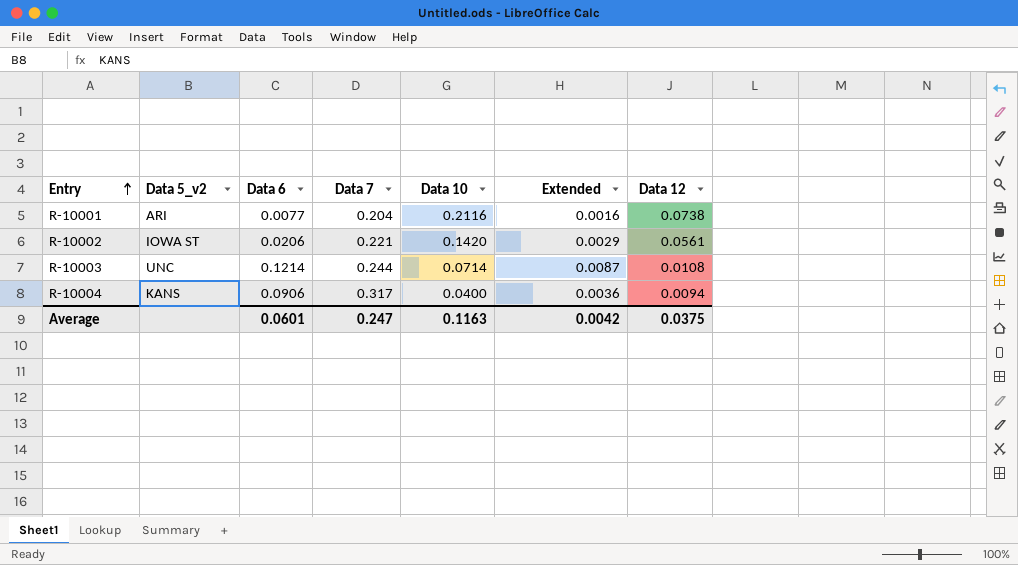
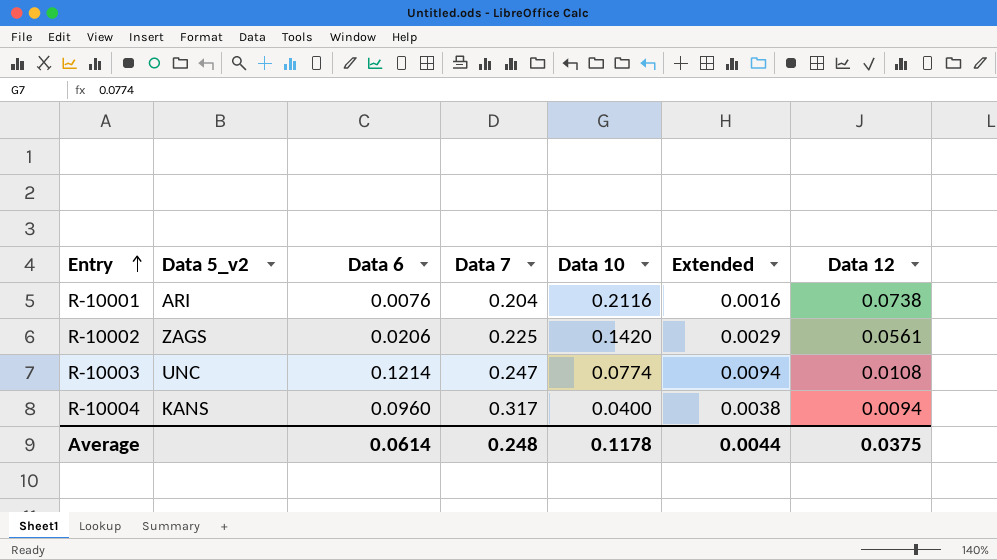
R-10001 | Data 6: 0.0077 -> 0.0076
R-10002 | Data 5_v2: IOWA ST -> ZAGS
R-10002 | Data 7: 0.221 -> 0.225
R-10003 | Data 7: 0.244 -> 0.247
R-10003 | Data 10: 0.0714 -> 0.0774
R-10003 | Extended: 0.0087 -> 0.0094
R-10004 | Data 6: 0.0906 -> 0.0960
R-10004 | Extended: 0.0036 -> 0.0038
Average | Data 6: 0.0601 -> 0.0614
Average | Data 7: 0.247 -> 0.248
Average | Data 10: 0.1163 -> 0.1178
Average | Extended: 0.0042 -> 0.0044

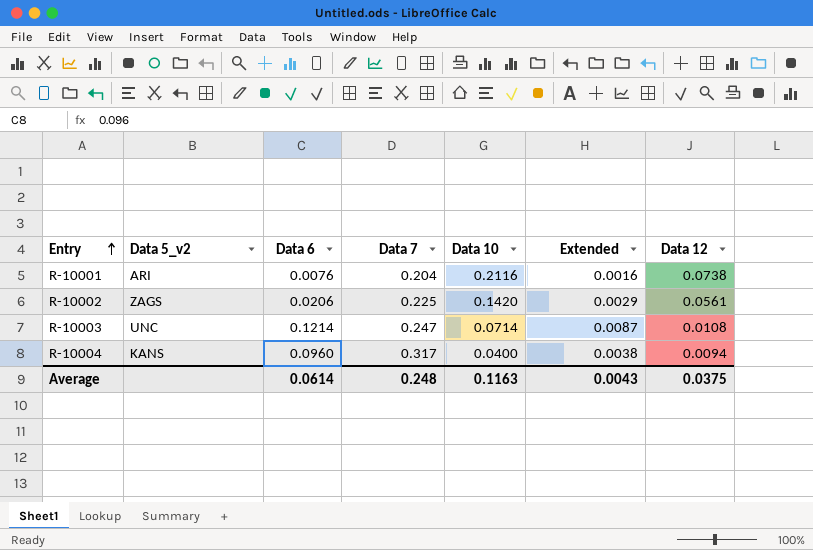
R-10003 | Data 10: 0.0774 -> 0.0714
R-10003 | Extended: 0.0094 -> 0.0087
Average | Data 10: 0.1178 -> 0.1163
Average | Extended: 0.0044 -> 0.0043

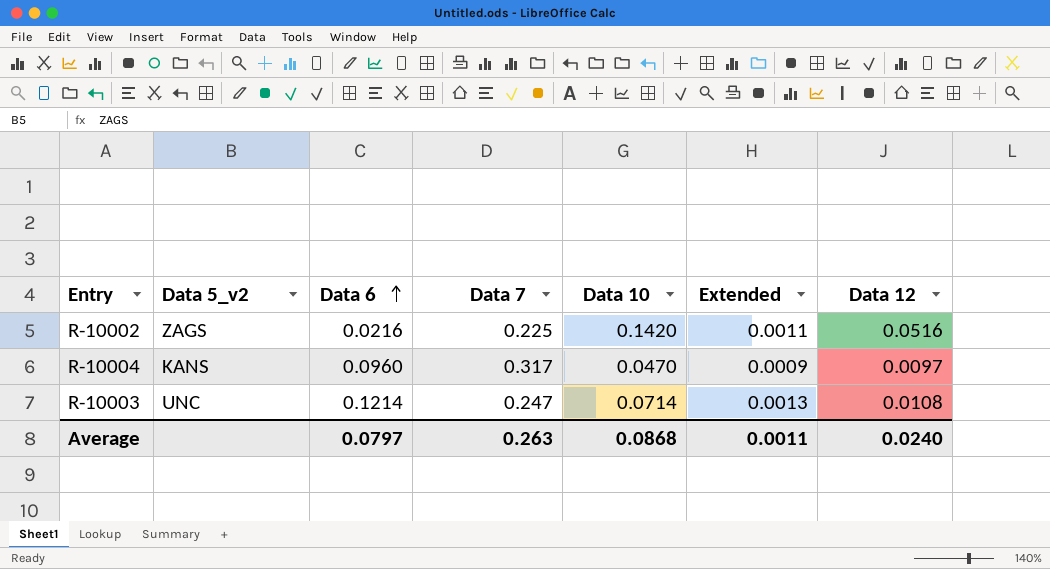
row order: Entry ascending -> Data 6 ascending
column Extended | formula: [Data 6] * [Data 10] -> [Data 6] * [Data 12]
row R-10001: ARI | 0.0076 | 0.204 | 0.2116 | 0.0016 | 0.0738 -> none
R-10002 | Data 6: 0.0206 -> 0.0216
R-10002 | Data 12: 0.0561 -> 0.0516
R-10004 | Data 10: 0.0400 -> 0.0470
R-10004 | Data 12: 0.0094 -> 0.0097
Average | Data 6: 0.0614 -> 0.0797
Average | Data 7: 0.248 -> 0.263
Average | Data 10: 0.1163 -> 0.0868
Average | Extended: 0.0043 -> 0.0011
Average | Data 12: 0.0375 -> 0.0240

